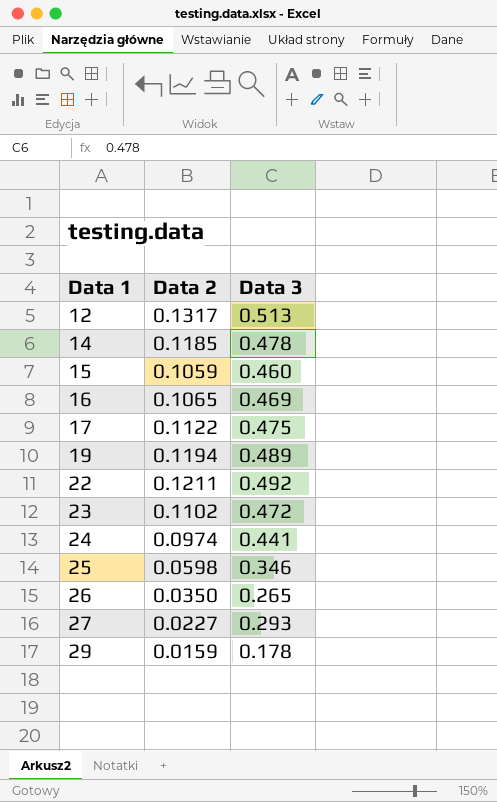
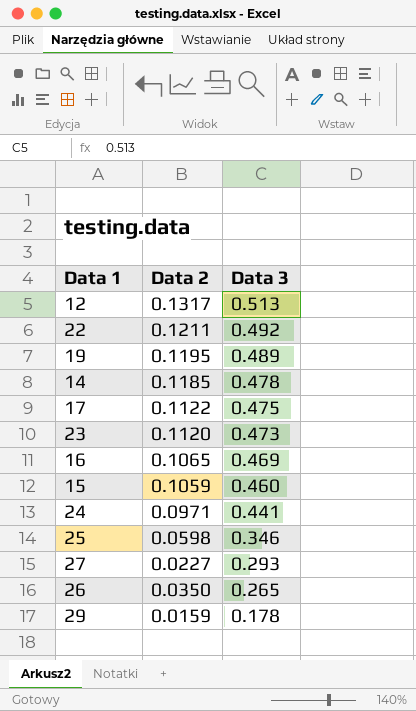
row order: Data 1 ascending -> Data 3 descending
19 | Data 2: 0.1194 -> 0.1195
23 | Data 2: 0.1102 -> 0.1120
23 | Data 3: 0.472 -> 0.473
24 | Data 2: 0.0974 -> 0.0971

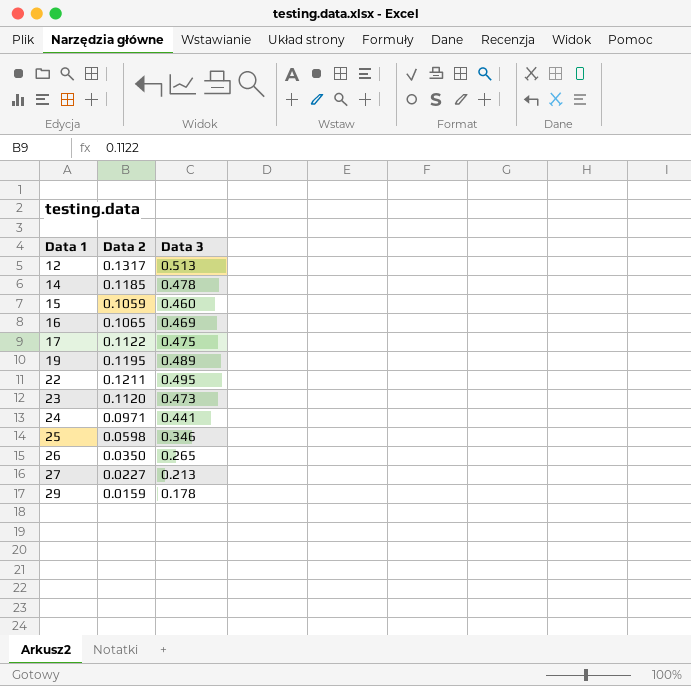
row order: Data 3 descending -> Data 1 ascending
22 | Data 3: 0.492 -> 0.495
27 | Data 3: 0.293 -> 0.213

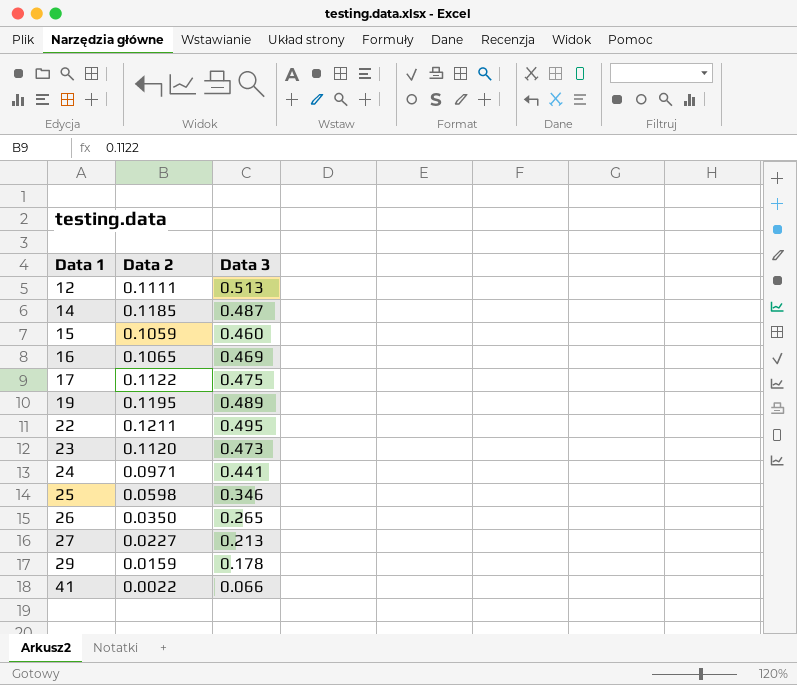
12 | Data 2: 0.1317 -> 0.1111
14 | Data 3: 0.478 -> 0.487
row 41: none -> 0.0022 | 0.066

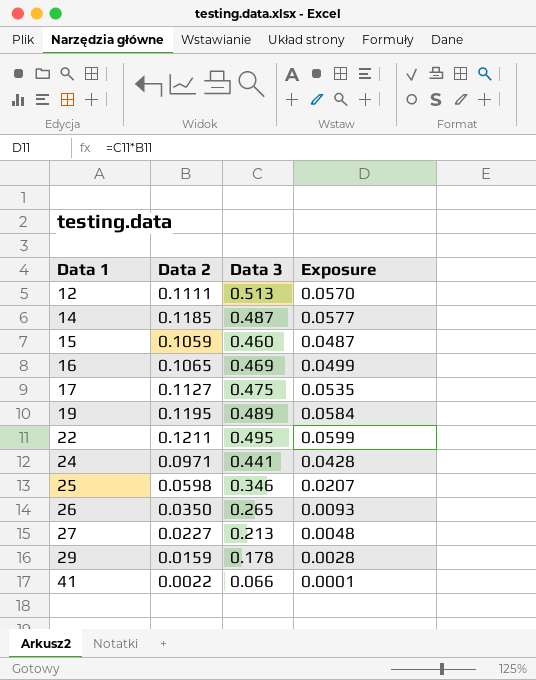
column Exposure | formula: none -> [Data 2] * [Data 3]
row 23: 0.1120 | 0.473 -> none
17 | Data 2: 0.1122 -> 0.1127

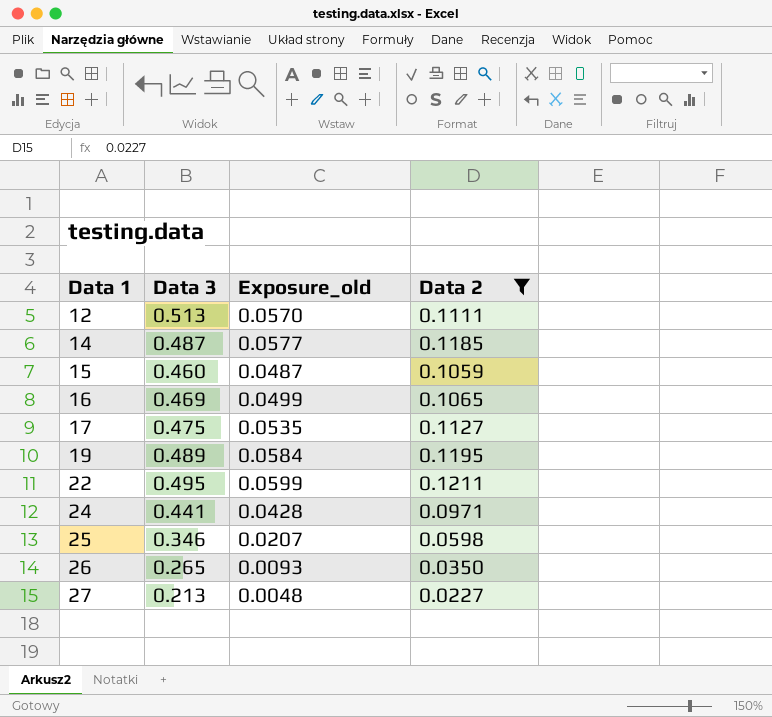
filter: none -> Data 2 >= 0.0227
column name: Exposure -> Exposure_old
column Data 2 | position: 2 -> 4

